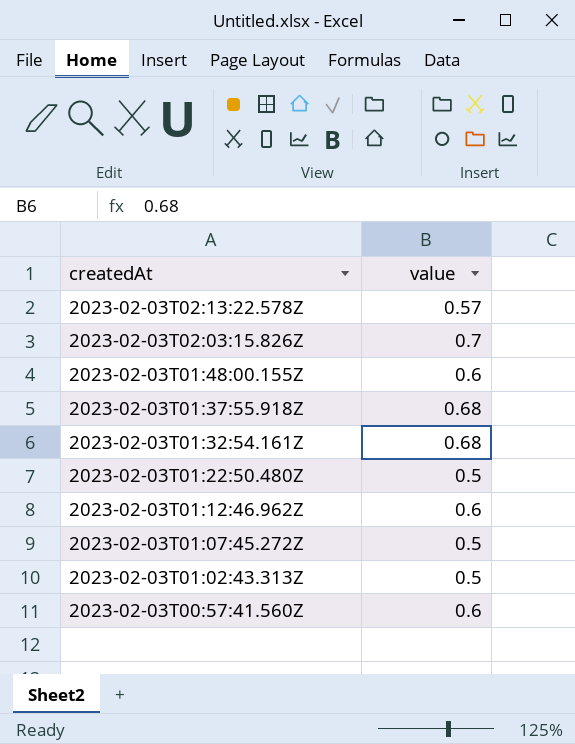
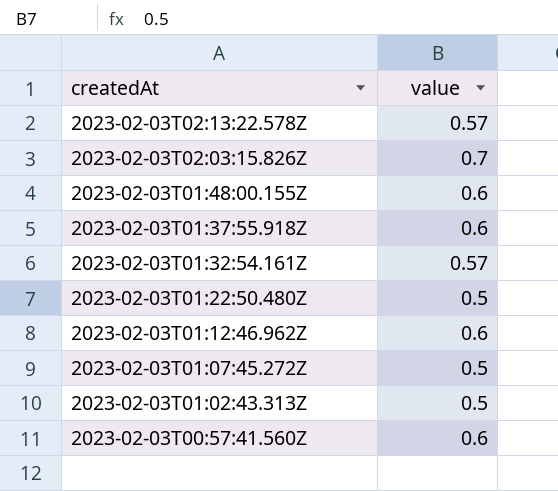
2023-02-03T01:37:55.918Z | value: 0.68 -> 0.6
2023-02-03T01:32:54.161Z | value: 0.68 -> 0.57

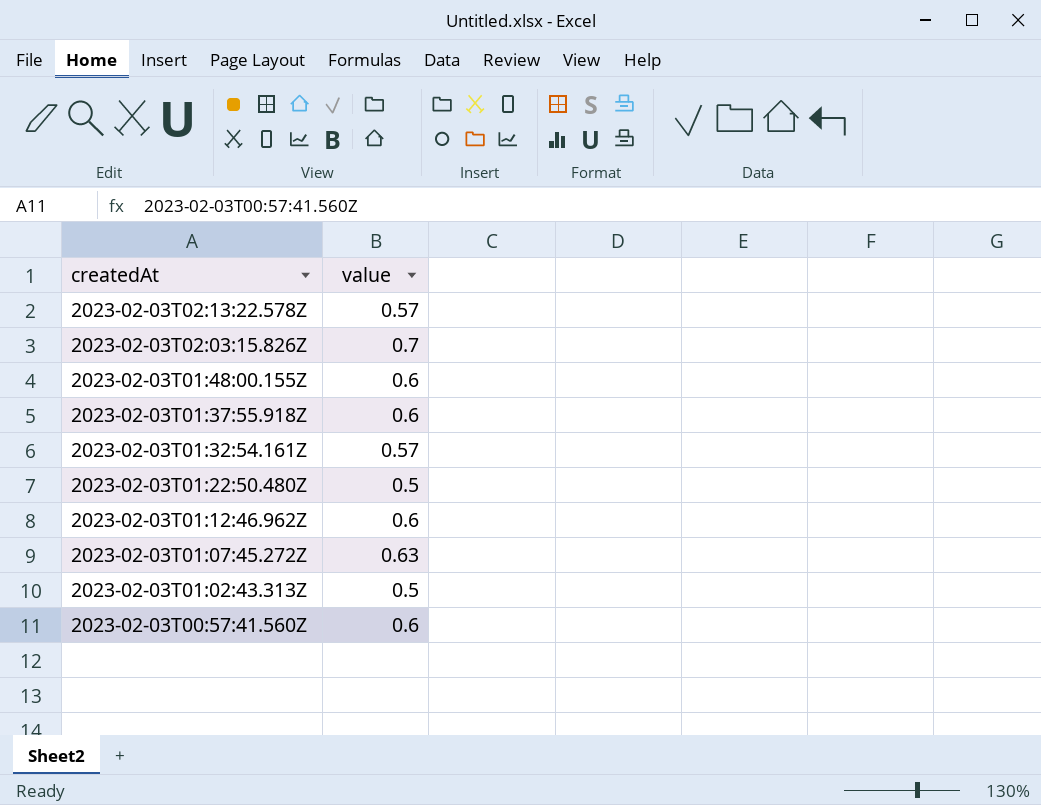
2023-02-03T01:07:45.272Z | value: 0.5 -> 0.63

